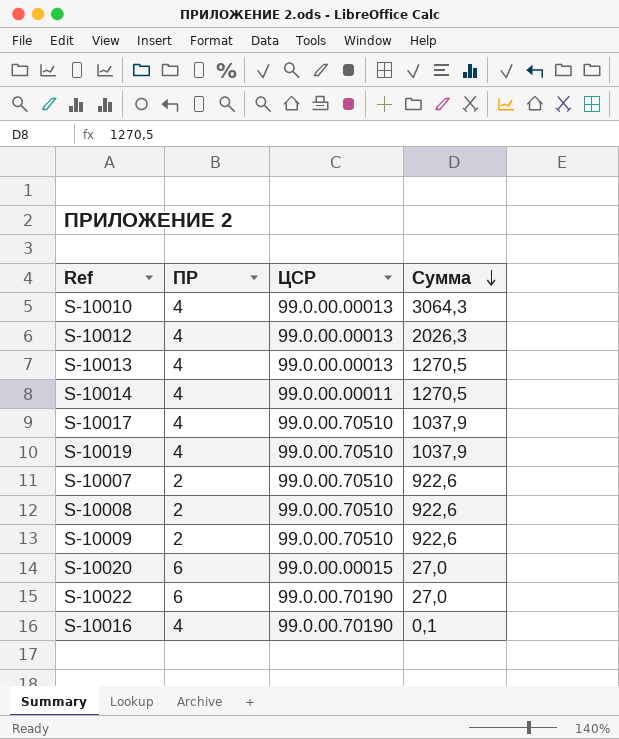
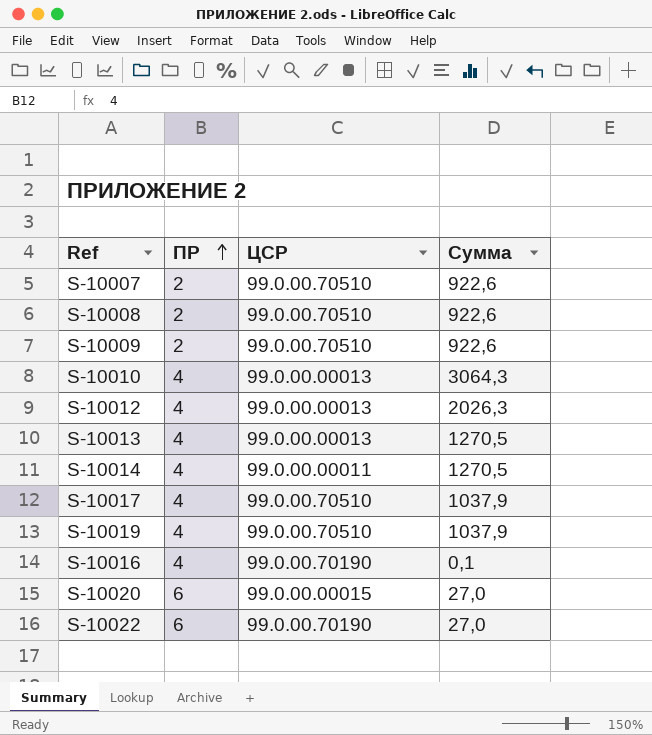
row order: Сумма descending -> ПР ascending

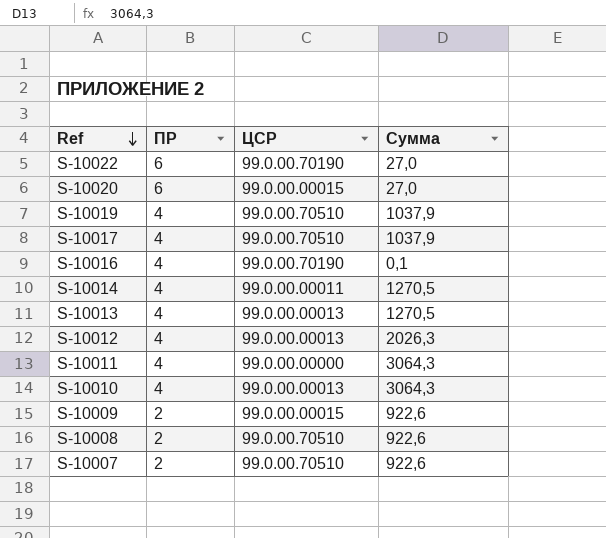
row order: ПР ascending -> Ref descending
row S-10011: none -> 4 | 99.0.00.00000 | 3064,3
S-10009 | ЦСР: 99.0.00.70510 -> 99.0.00.00015

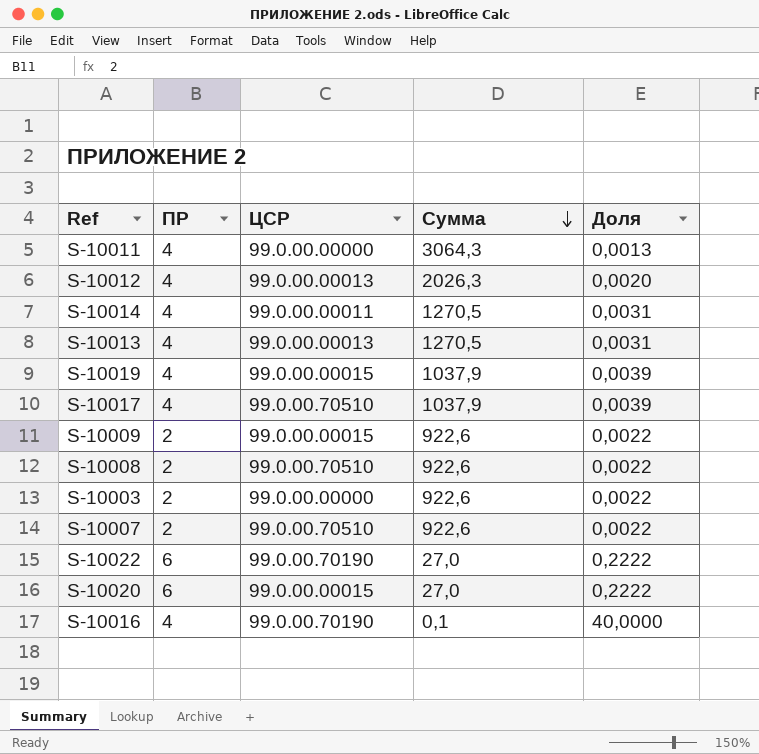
row order: Ref descending -> Сумма descending
column Доля | formula: none -> [ПР] / [Сумма]
row S-10010: 4 | 99.0.00.00013 | 3064,3 -> none
S-10019 | ЦСР: 99.0.00.70510 -> 99.0.00.00015
row S-10003: none -> 2 | 99.0.00.00000 | 922,6 | 0,0022

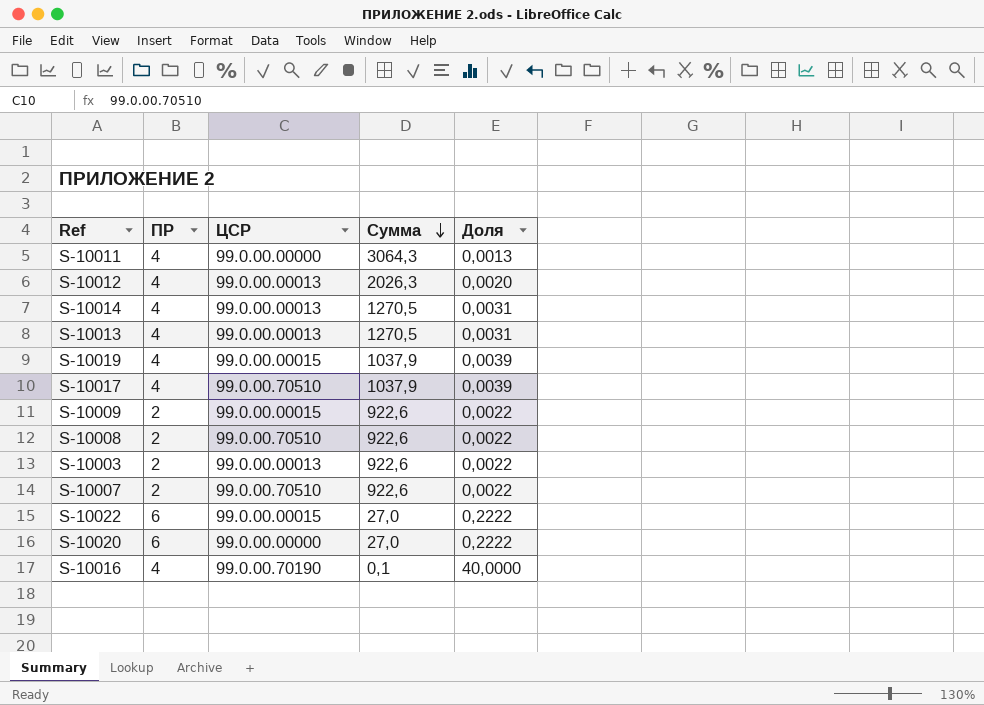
S-10014 | ЦСР: 99.0.00.00011 -> 99.0.00.00013
S-10003 | ЦСР: 99.0.00.00000 -> 99.0.00.00013
S-10022 | ЦСР: 99.0.00.70190 -> 99.0.00.00015
S-10020 | ЦСР: 99.0.00.00015 -> 99.0.00.00000

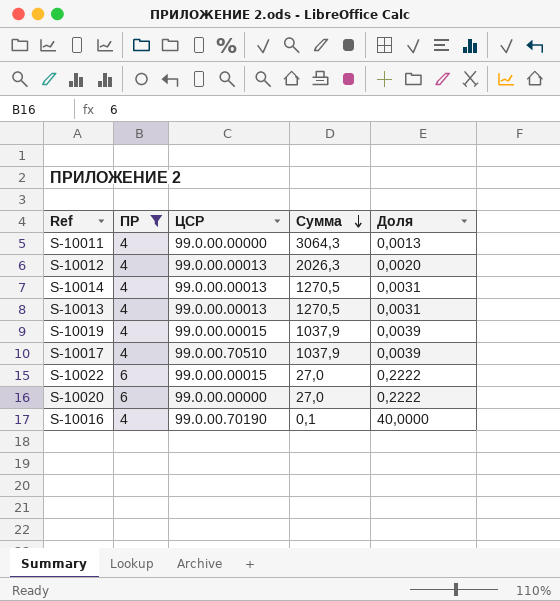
filter: none -> ПР != 2

